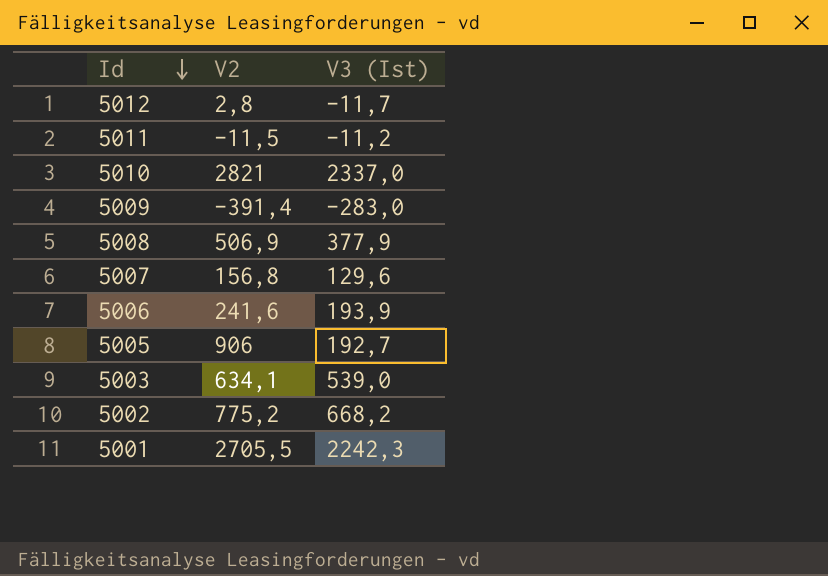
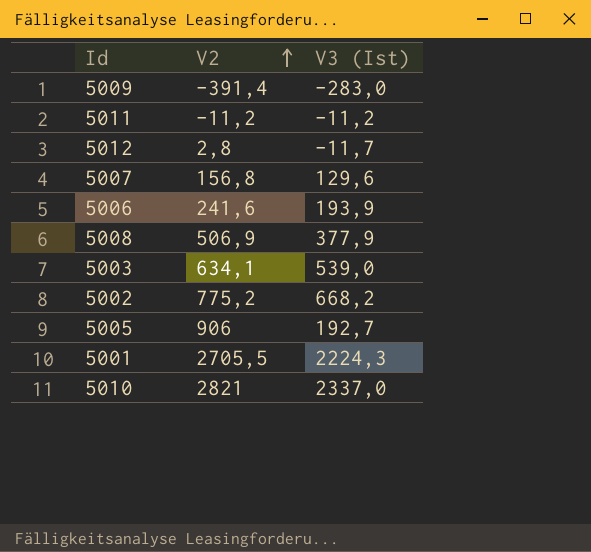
row order: Id descending -> V2 ascending
5011 | V2: -11,5 -> -11,2
5001 | V3 (Ist): 2242,3 -> 2224,3

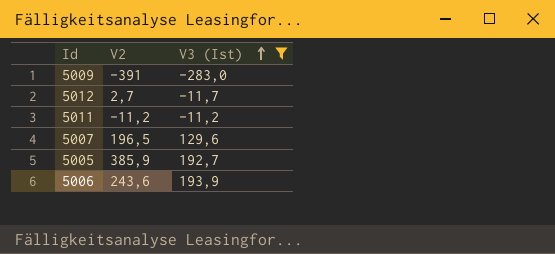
filter: none -> V3 (Ist) <= 193,9
row order: V2 ascending -> V3 (Ist) ascending
5009 | V2: -391,4 -> -391
5012 | V2: 2,8 -> 2,7
5007 | V2: 156,8 -> 196,5
5005 | V2: 906 -> 385,9
5006 | V2: 241,6 -> 243,6

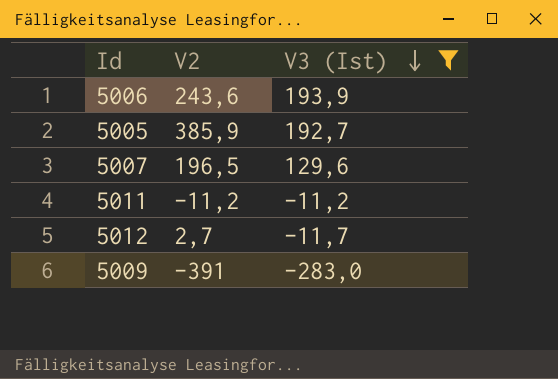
row order: V3 (Ist) ascending -> V3 (Ist) descending

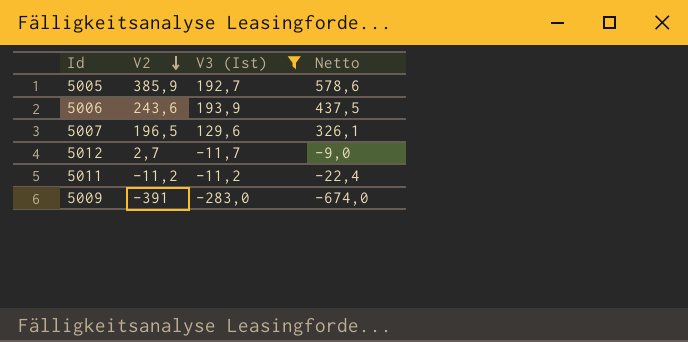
row order: V3 (Ist) descending -> V2 descending
column Netto | formula: none -> [V2] + [V3 (Ist)]

